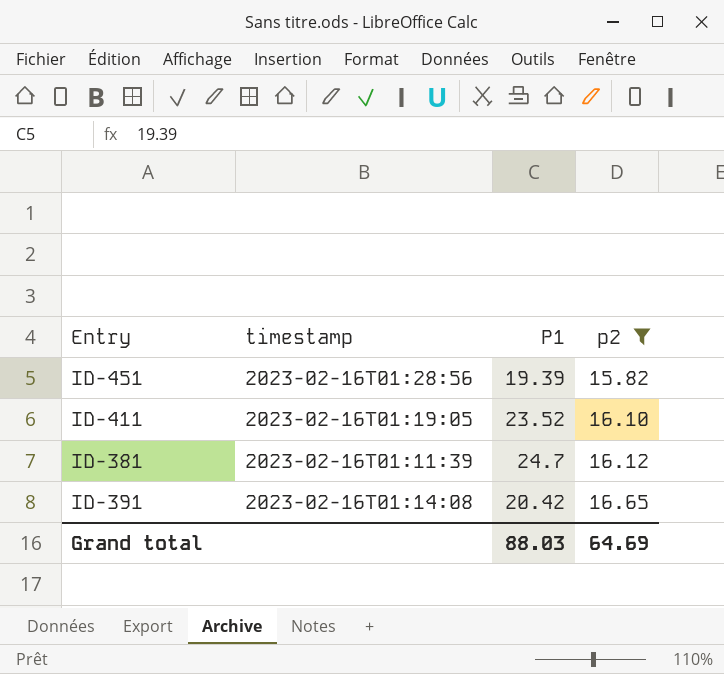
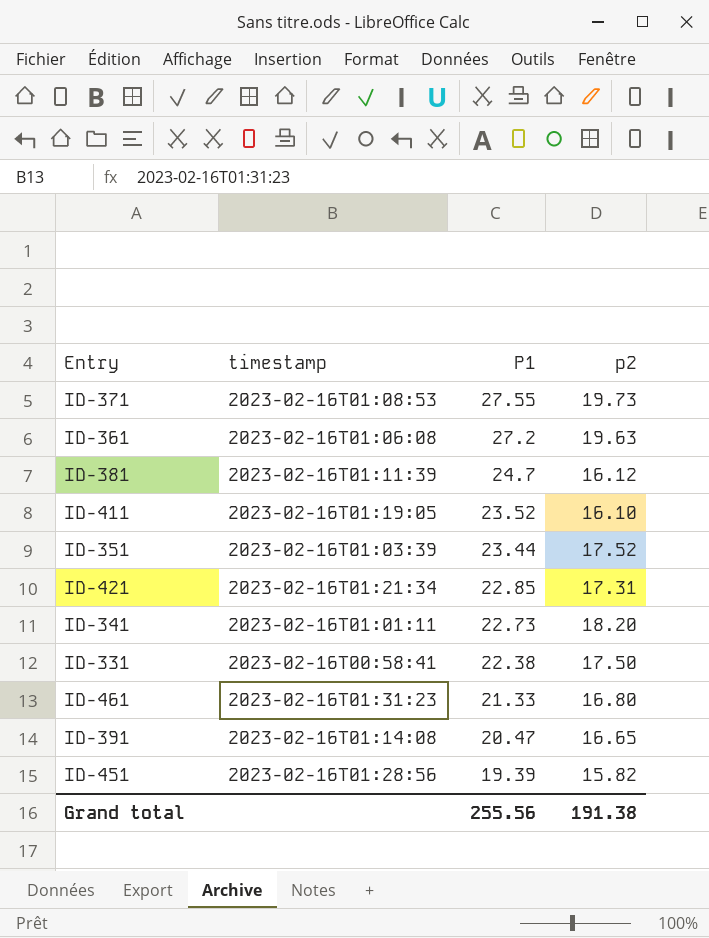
filter: p2 <= 16.65 -> none
row order: p2 ascending -> P1 descending
ID-391 | P1: 20.42 -> 20.47
Grand total | P1: 88.03 -> 255.56
Grand total | p2: 64.69 -> 191.38

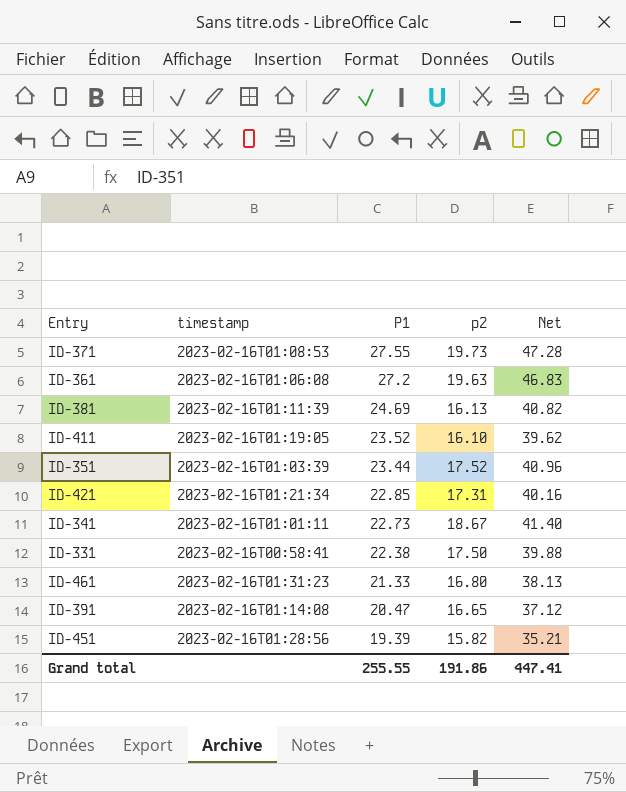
column Net | formula: none -> [P1] + [p2]
ID-381 | P1: 24.7 -> 24.69
ID-381 | p2: 16.12 -> 16.13
ID-341 | p2: 18.20 -> 18.67
Grand total | P1: 255.56 -> 255.55
Grand total | p2: 191.38 -> 191.86

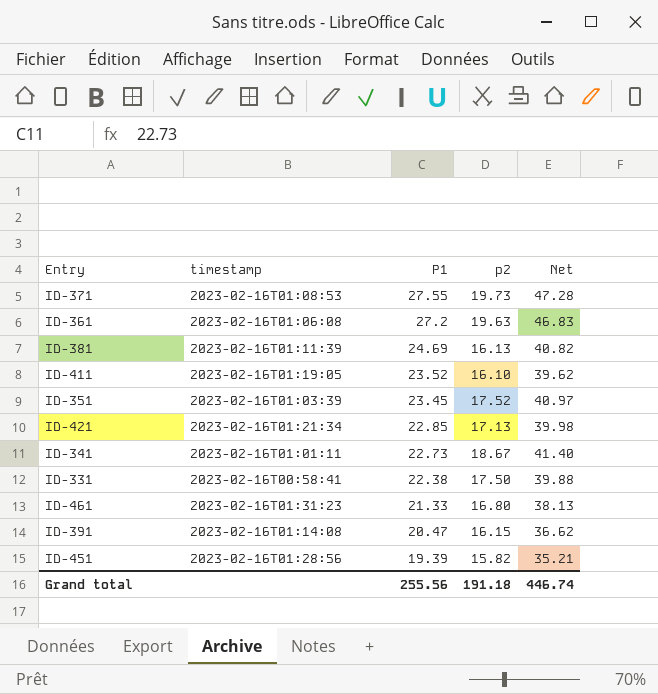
ID-351 | P1: 23.44 -> 23.45
ID-351 | Net: 40.96 -> 40.97
ID-421 | p2: 17.31 -> 17.13
ID-421 | Net: 40.16 -> 39.98
ID-391 | p2: 16.65 -> 16.15
ID-391 | Net: 37.12 -> 36.62
Grand total | P1: 255.55 -> 255.56
Grand total | p2: 191.86 -> 191.18
Grand total | Net: 447.41 -> 446.74

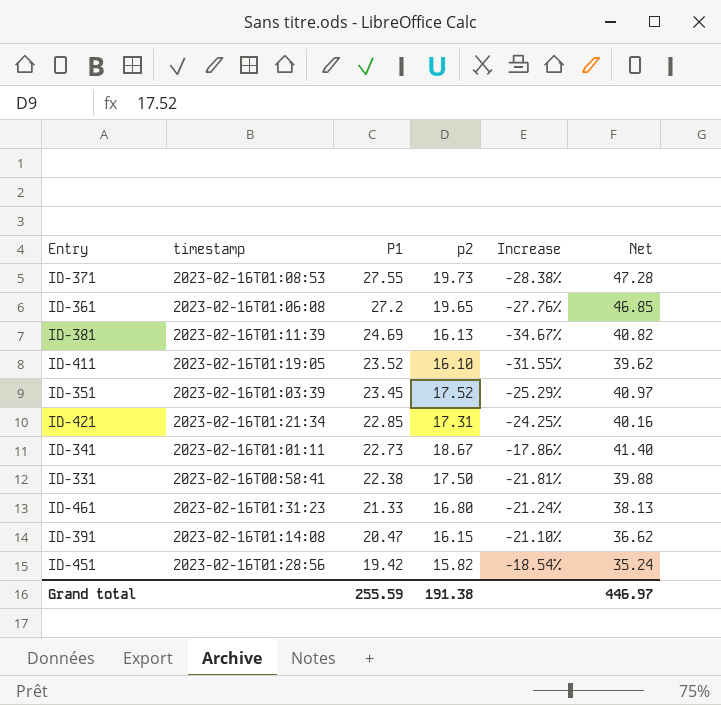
column Increase | formula: none -> ([p2] - [P1]) / [P1]
ID-361 | p2: 19.63 -> 19.65
ID-361 | Net: 46.83 -> 46.85
ID-421 | p2: 17.13 -> 17.31
ID-421 | Net: 39.98 -> 40.16
ID-451 | P1: 19.39 -> 19.42
ID-451 | Net: 35.21 -> 35.24
Grand total | P1: 255.56 -> 255.59
Grand total | p2: 191.18 -> 191.38
Grand total | Net: 446.74 -> 446.97

